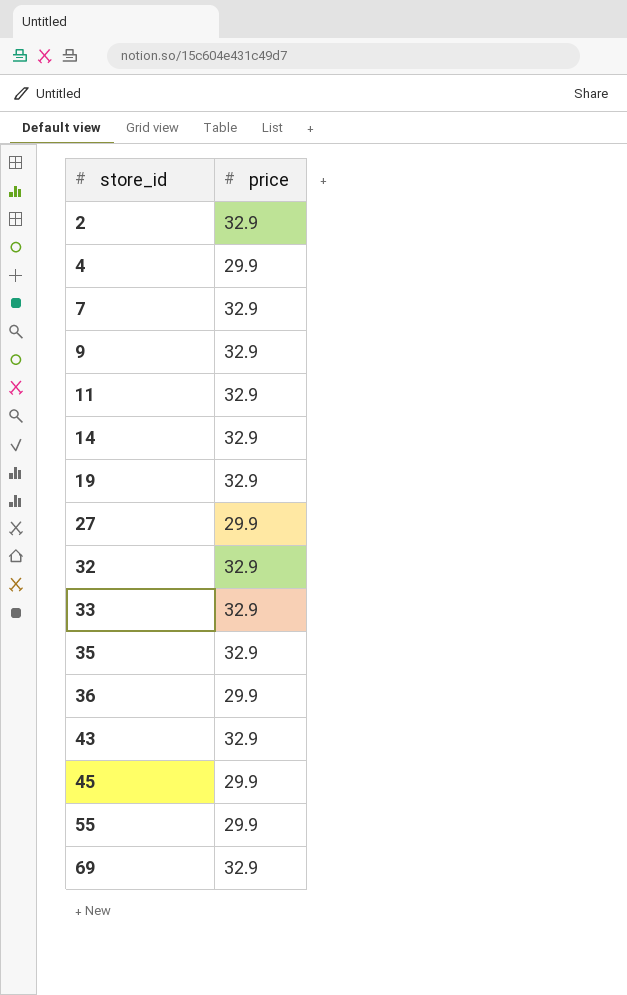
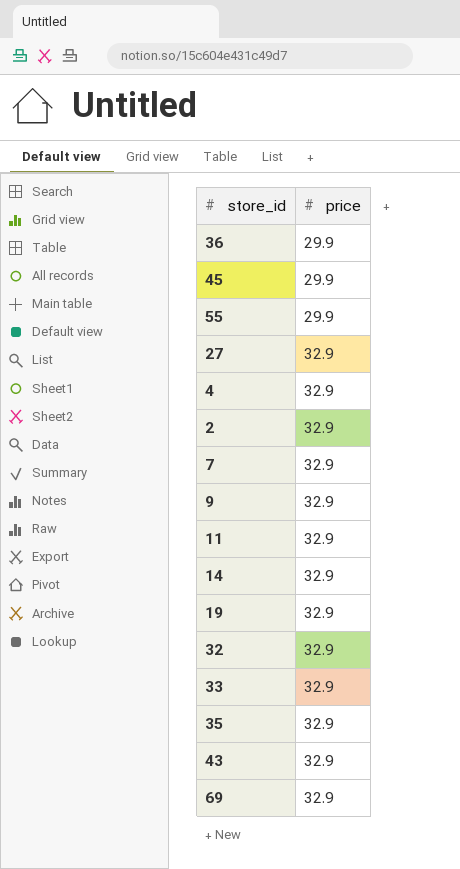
row order: store_id ascending -> price ascending
27 | price: 29.9 -> 32.9
4 | price: 29.9 -> 32.9

